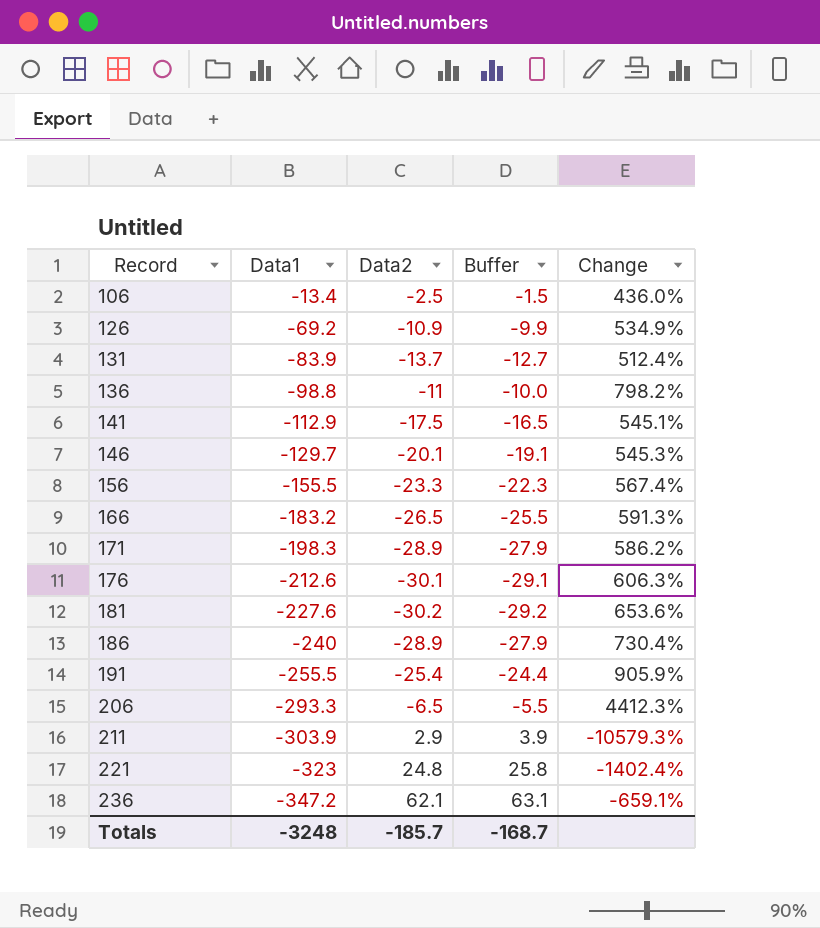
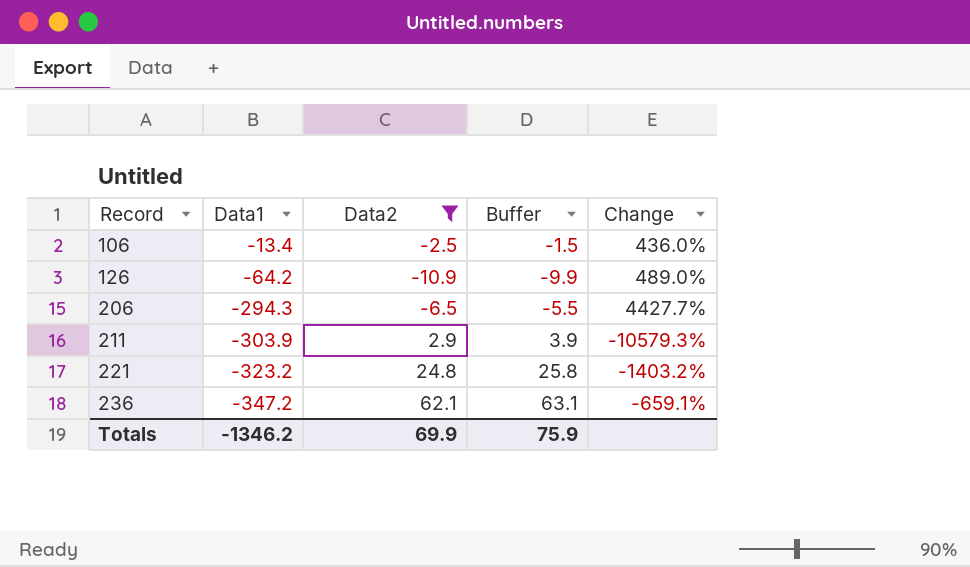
filter: none -> Data2 >= -10.9
126 | Data1: -69.2 -> -64.2
126 | Change: 534.9% -> 489.0%
206 | Data1: -293.3 -> -294.3
206 | Change: 4412.3% -> 4427.7%
221 | Data1: -323 -> -323.2
221 | Change: -1402.4% -> -1403.2%
Totals | Data1: -3248 -> -1346.2
Totals | Data2: -185.7 -> 69.9
Totals | Buffer: -168.7 -> 75.9

